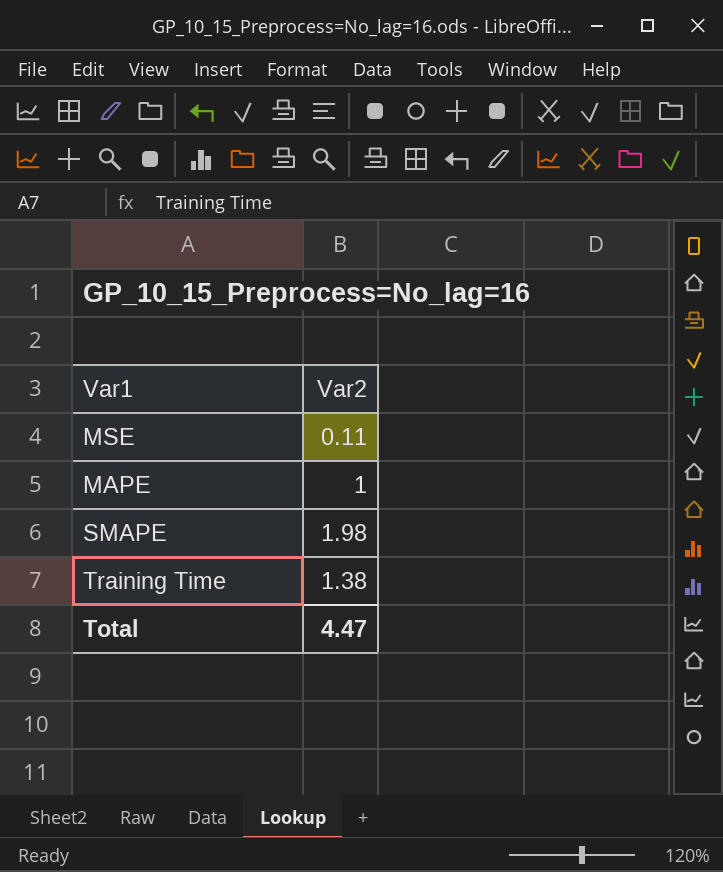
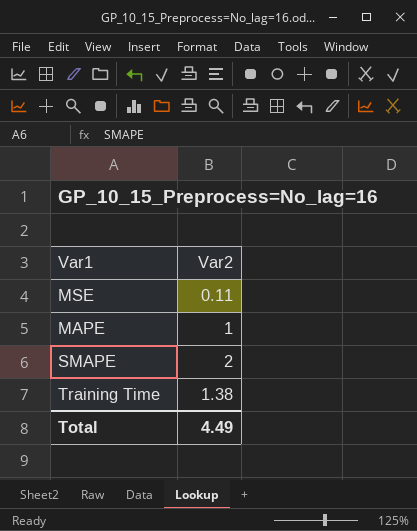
SMAPE | Var2: 1.98 -> 2
Total | Var2: 4.47 -> 4.49

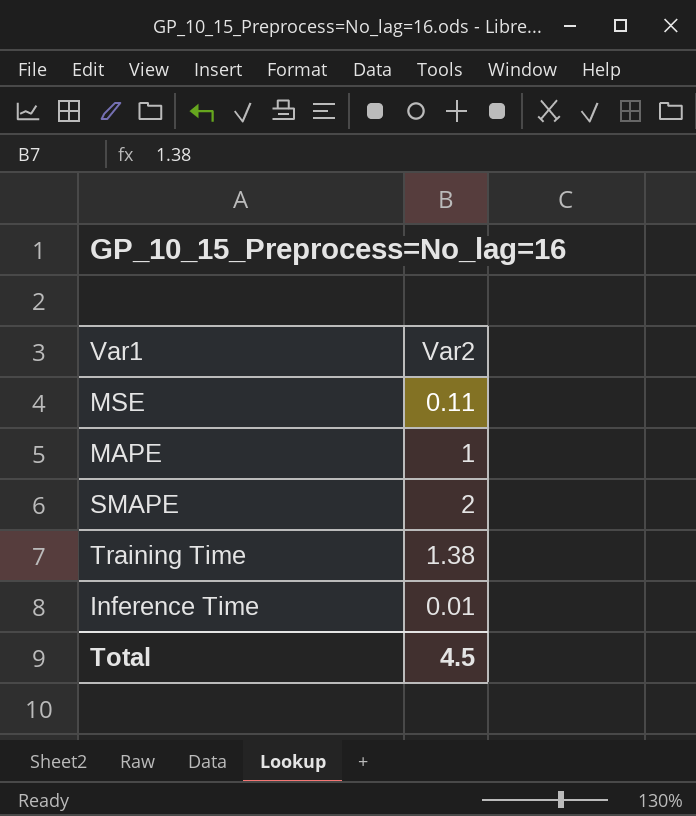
row Inference Time: none -> 0.01
Total | Var2: 4.49 -> 4.5

